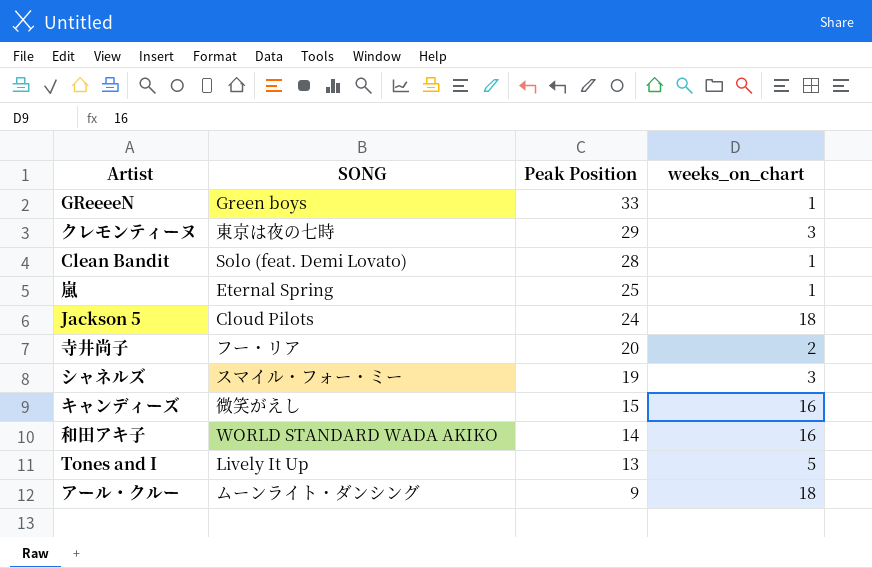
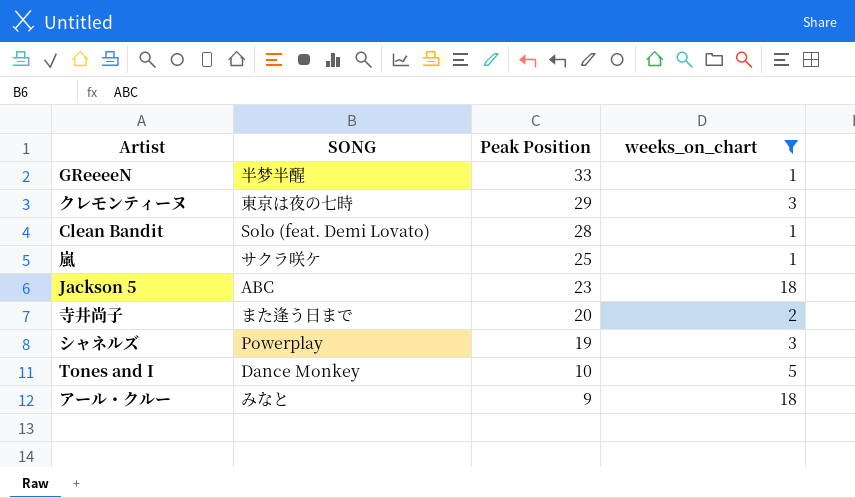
filter: none -> weeks_on_chart != 16
GReeeeN | SONG: Green boys -> 半梦半醒
嵐 | SONG: Eternal Spring -> サクラ咲ケ
Jackson 5 | SONG: Cloud Pilots -> ABC
Jackson 5 | Peak Position: 24 -> 23
寺井尚子 | SONG: フー・リア -> また逢う日まで
シャネルズ | SONG: スマイル・フォー・ミー -> Powerplay
Tones and I | SONG: Lively It Up -> Dance Monkey
Tones and I | Peak Position: 13 -> 10
アール・クルー | SONG: ムーンライト・ダンシング -> みなと

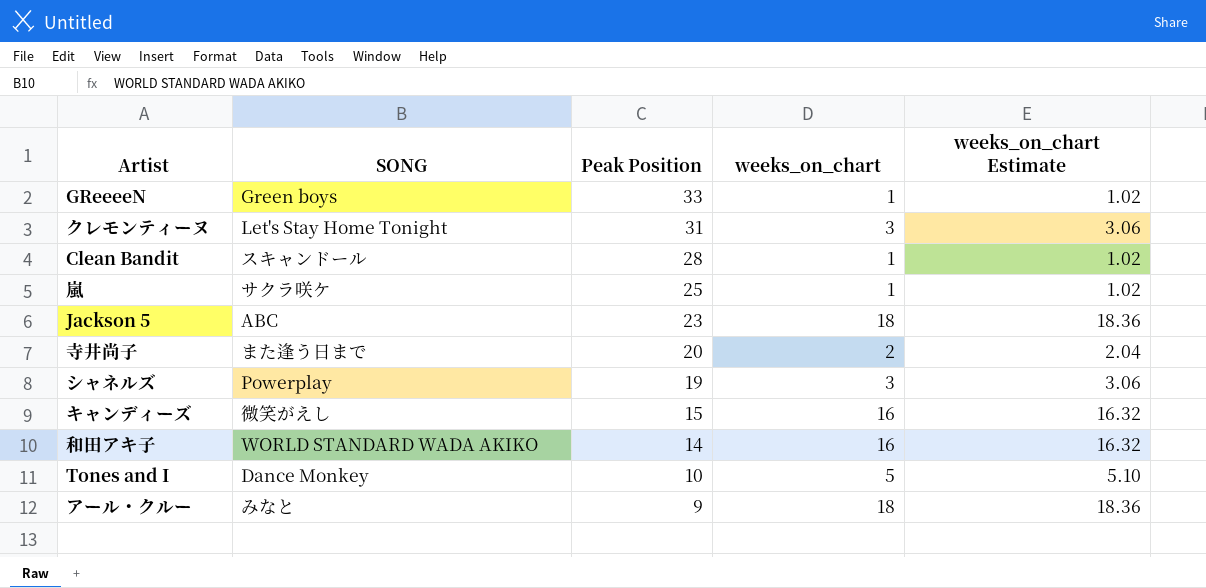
filter: weeks_on_chart != 16 -> none
column weeks_on_chart Estimate | formula: none -> [weeks_on_chart] * 1.02
GReeeeN | SONG: 半梦半醒 -> Green boys
クレモンティーヌ | SONG: 東京は夜の七時 -> Let's Stay Home Tonight
クレモンティーヌ | Peak Position: 29 -> 31
Clean Bandit | SONG: Solo (feat. Demi Lovato) -> スキャンドール

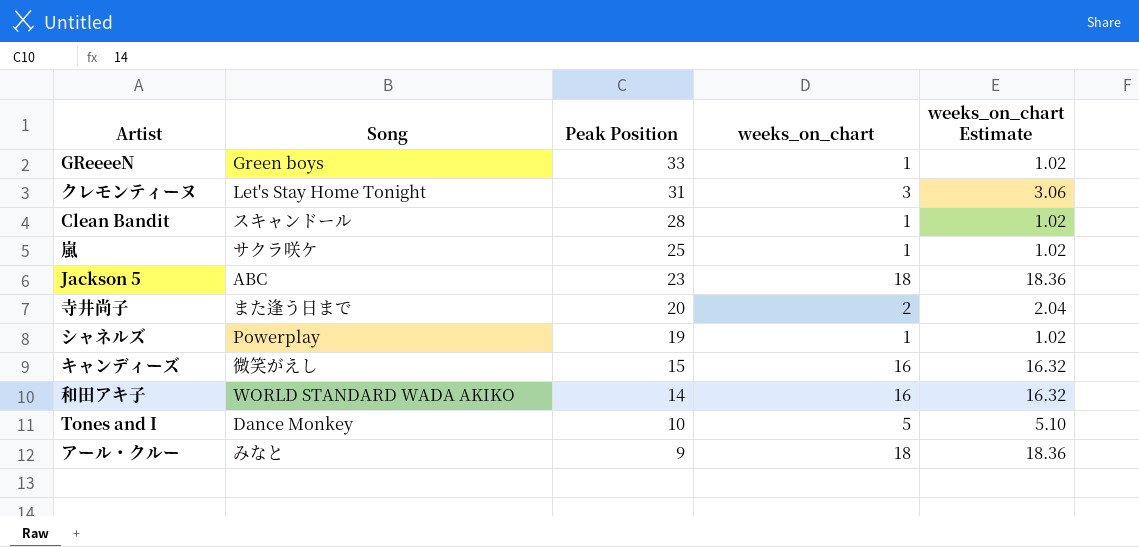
column name: SONG -> Song
シャネルズ | weeks_on_chart: 3 -> 1
シャネルズ | weeks_on_chart Estimate: 3.06 -> 1.02

